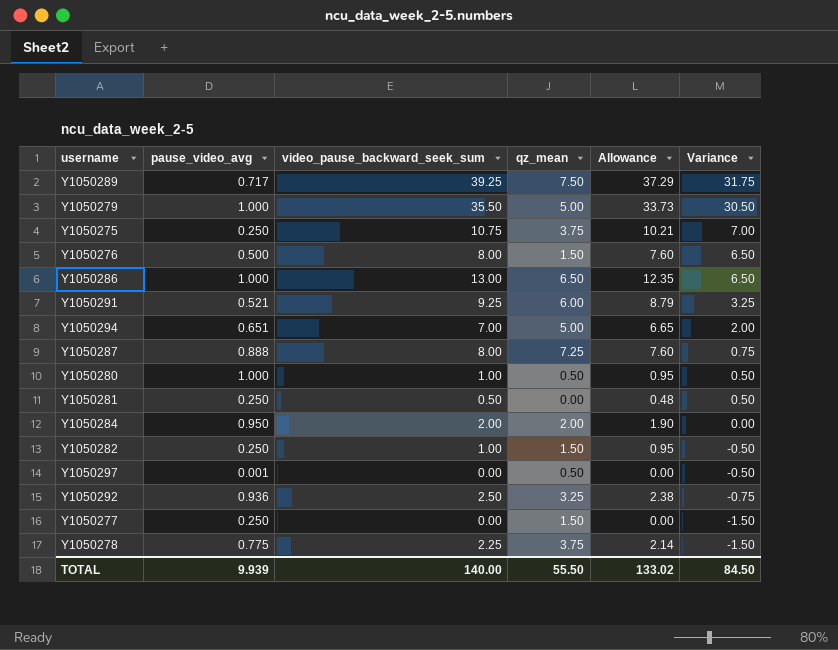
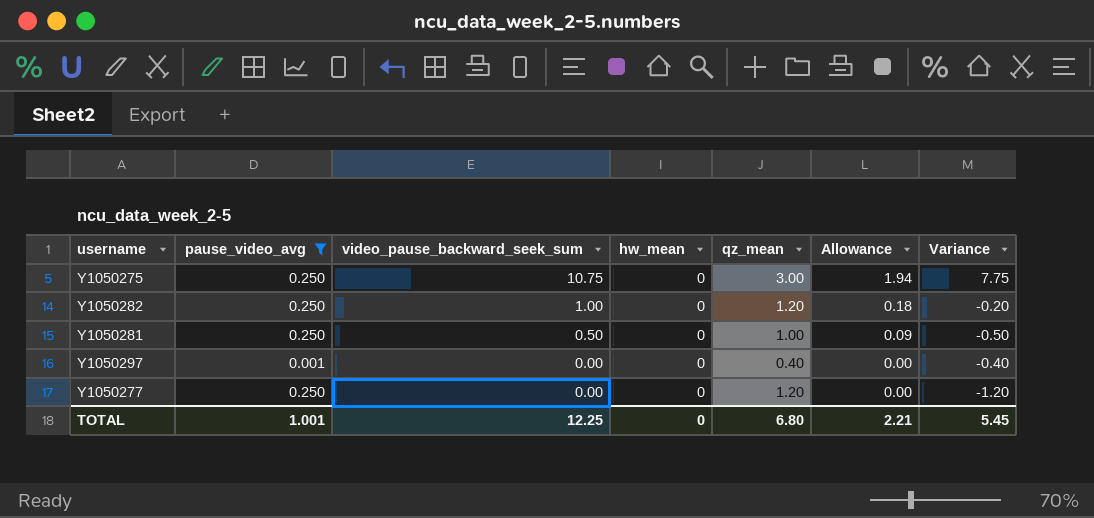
filter: none -> pause_video_avg <= 0.250
row order: Variance descending -> video_pause_backward_seek_sum descending
column hw_mean | position: none -> 4
column Allowance | formula: [video_pause_backward_seek_sum] * 0.95 -> [video_pause_backward_seek_sum] * 0.18
Y1050275 | qz_mean: 3.75 -> 3.00
Y1050275 | Variance: 7.00 -> 7.75
Y1050282 | qz_mean: 1.50 -> 1.20
Y1050282 | Variance: -0.50 -> -0.20
Y1050281 | qz_mean: 0.00 -> 1.00
Y1050281 | Variance: 0.50 -> -0.50
Y1050297 | qz_mean: 0.50 -> 0.40
Y1050297 | Variance: -0.50 -> -0.40
Y1050277 | qz_mean: 1.50 -> 1.20
Y1050277 | Variance: -1.50 -> -1.20
TOTAL | pause_video_avg: 9.939 -> 1.001
TOTAL | video_pause_backward_seek_sum: 140.00 -> 12.25
TOTAL | qz_mean: 55.50 -> 6.80
TOTAL | Allowance: 133.02 -> 2.21
TOTAL | Variance: 84.50 -> 5.45

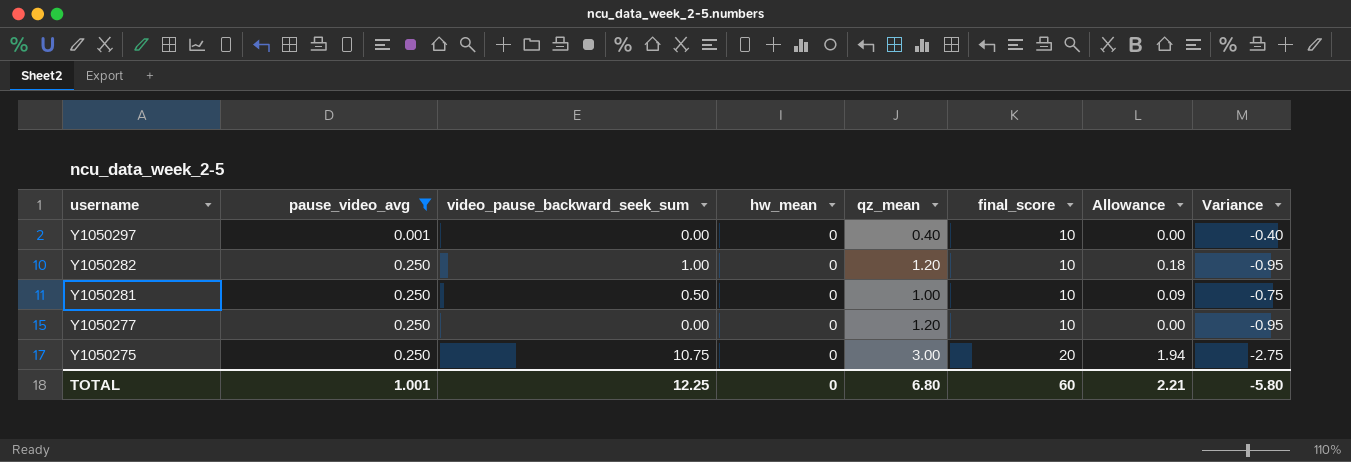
row order: video_pause_backward_seek_sum descending -> username descending
column final_score | position: none -> 6
column Variance | formula: [video_pause_backward_seek_sum] - [qz_mean] -> [pause_video_avg] - [qz_mean]
TOTAL | Variance: 5.45 -> -5.80

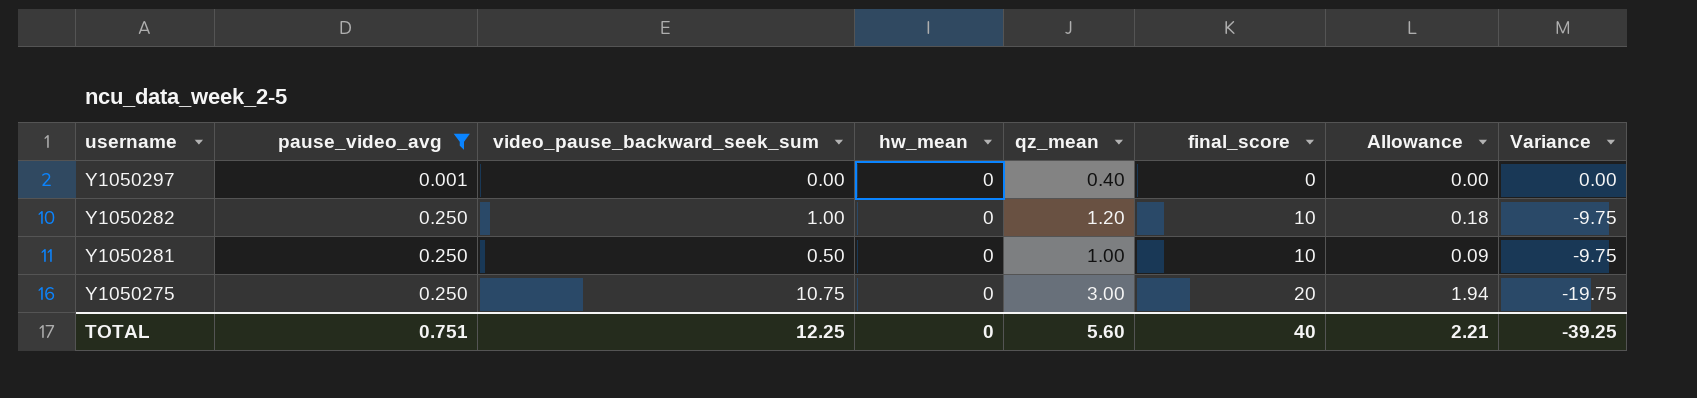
column Variance | formula: [pause_video_avg] - [qz_mean] -> [pause_video_avg] - [final_score]
row Y1050277: 0.250 | 0.00 | 0 | 1.20 | 10 | 0.00 | -0.95 -> none
Y1050297 | final_score: 10 -> 0
TOTAL | pause_video_avg: 1.001 -> 0.751
TOTAL | qz_mean: 6.80 -> 5.60
TOTAL | final_score: 60 -> 40
TOTAL | Variance: -5.80 -> -39.25

